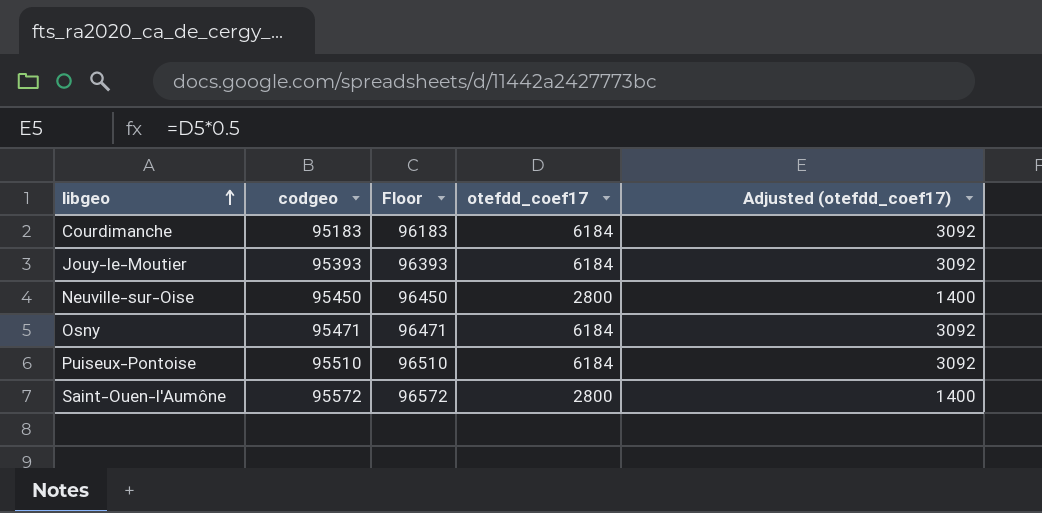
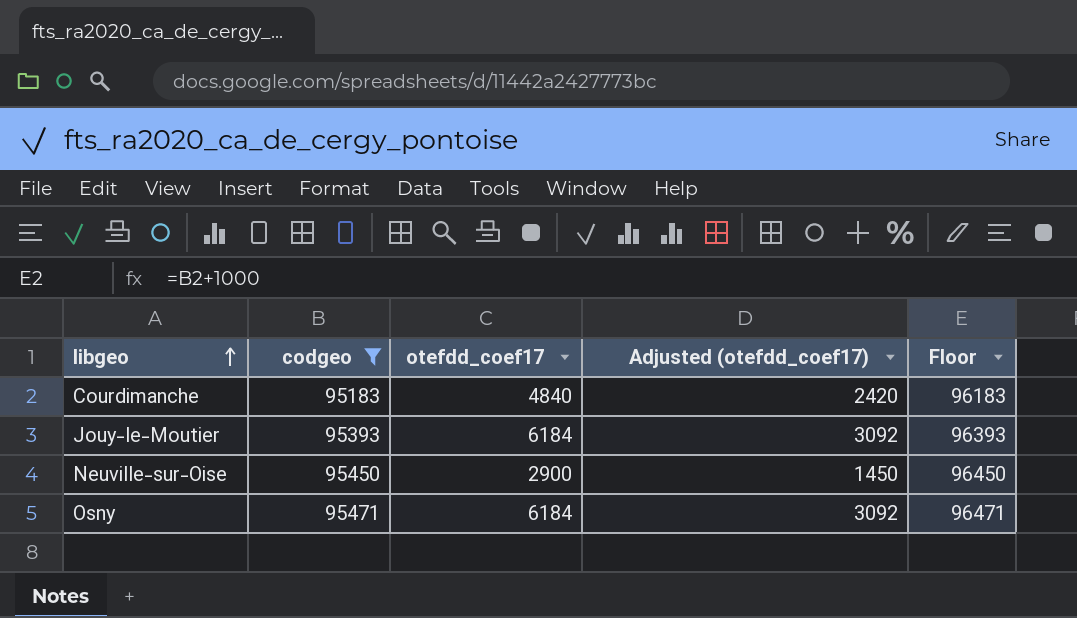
filter: none -> codgeo <= 95471
column Floor | position: 3 -> 5
Courdimanche | otefdd_coef17: 6184 -> 4840
Courdimanche | Adjusted (otefdd_coef17): 3092 -> 2420
Neuville-sur-Oise | otefdd_coef17: 2800 -> 2900
Neuville-sur-Oise | Adjusted (otefdd_coef17): 1400 -> 1450

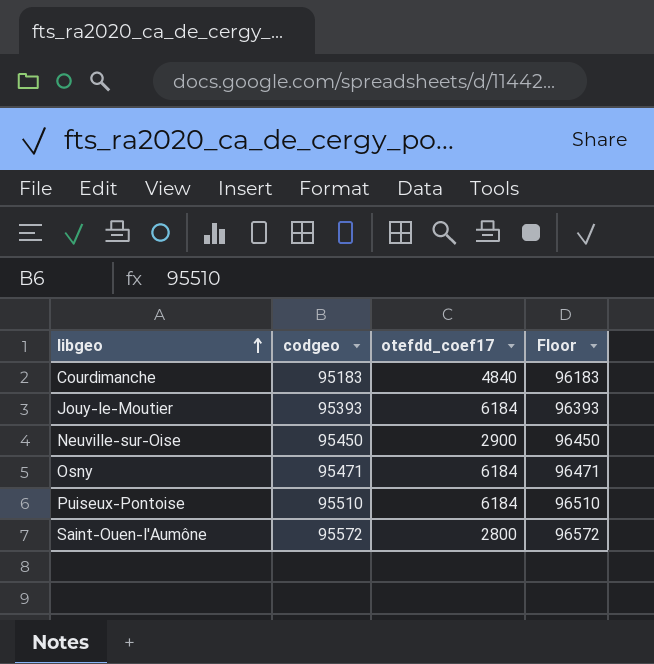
filter: codgeo <= 95471 -> none
column Adjusted (otefdd_coef17) | formula: [otefdd_coef17] * 0.5 -> none

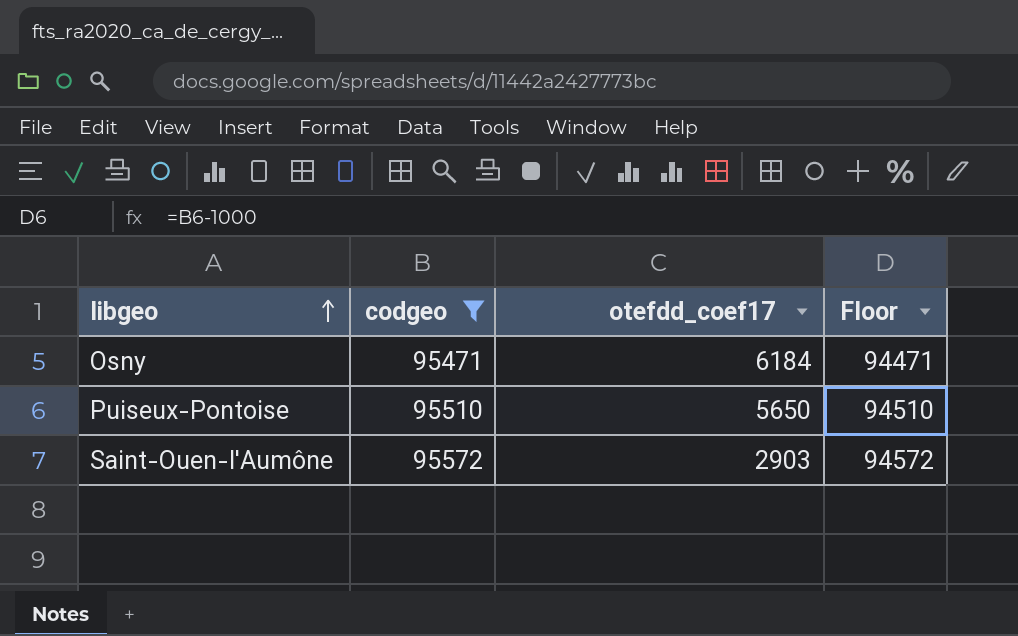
filter: none -> codgeo >= 95471
column Floor | formula: [codgeo] + 1000 -> [codgeo] - 1000
Puiseux-Pontoise | otefdd_coef17: 6184 -> 5650
Saint-Ouen-l'Aumône | otefdd_coef17: 2800 -> 2903

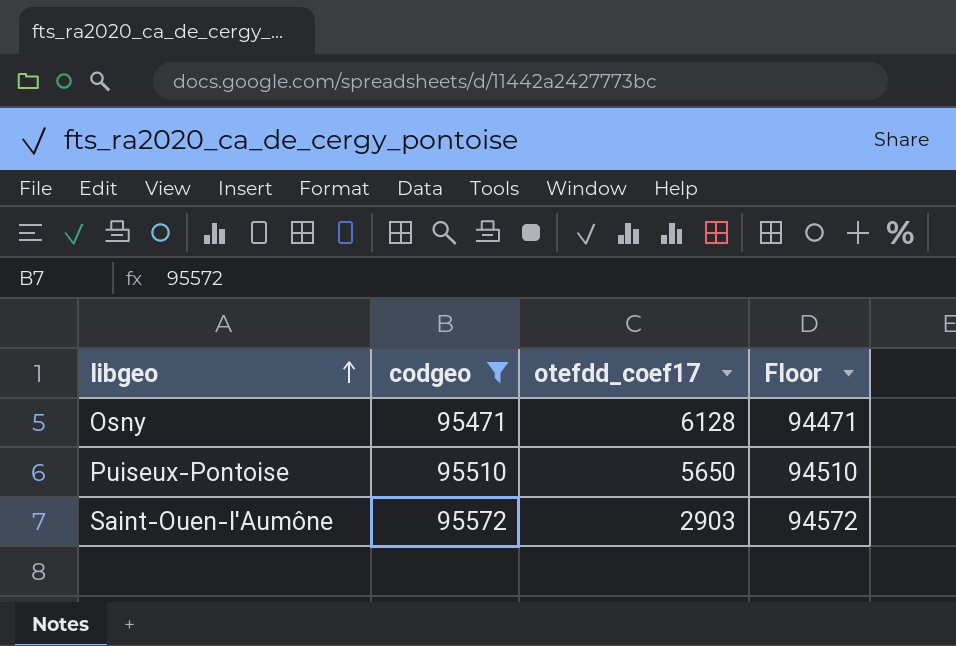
Osny | otefdd_coef17: 6184 -> 6128

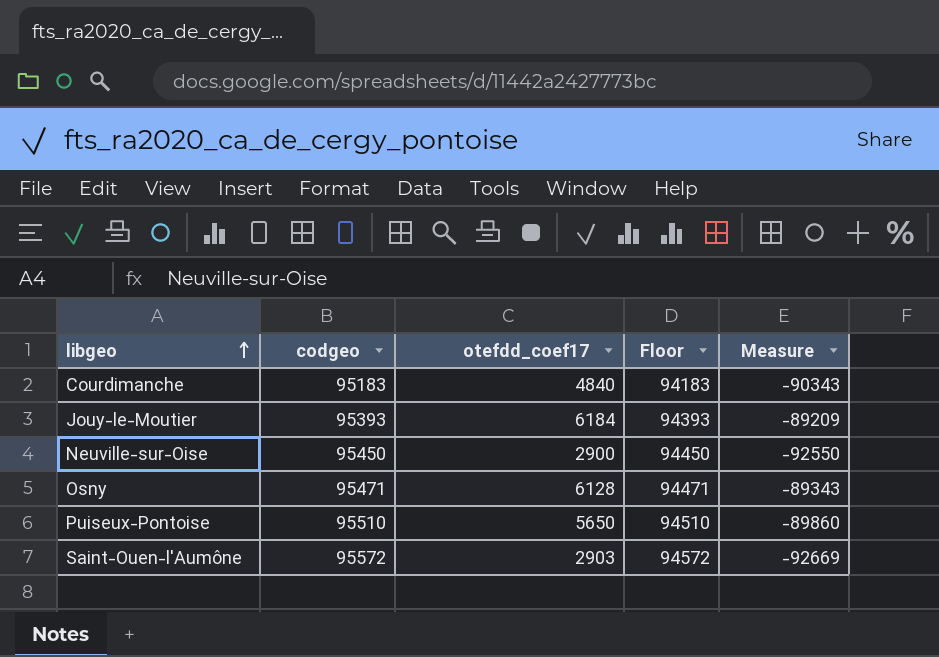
filter: codgeo >= 95471 -> none
column Measure | formula: none -> [otefdd_coef17] - [codgeo]

